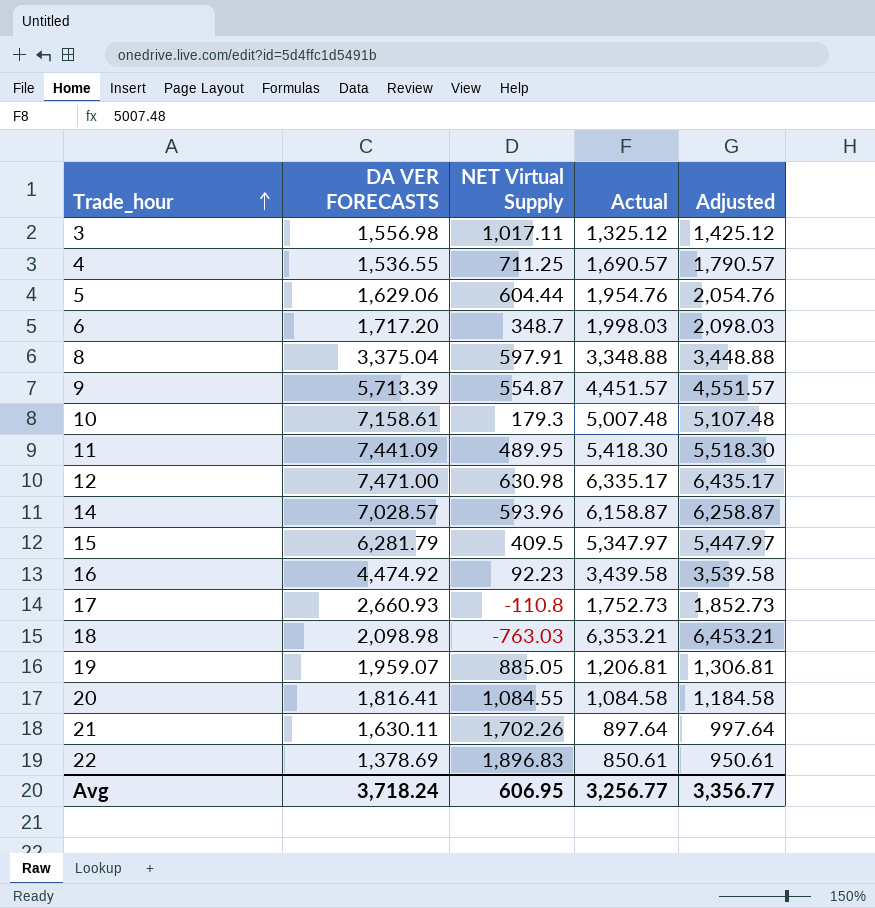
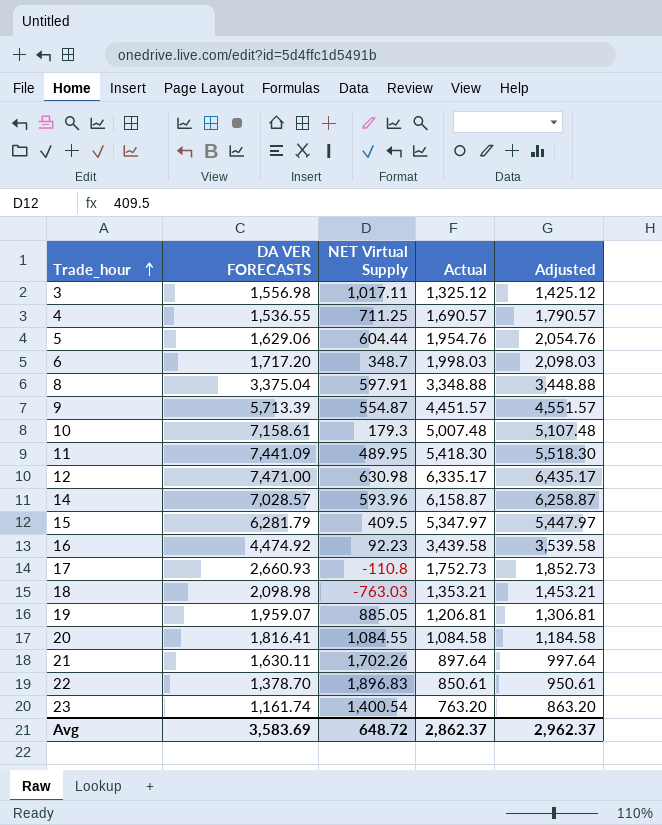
18 | Actual: 6,353.21 -> 1,353.21
18 | Adjusted: 6,453.21 -> 1,453.21
22 | DA VER FORECASTS: 1,378.69 -> 1,378.70
row 23: none -> 1,161.74 | 1,400.54 | 763.20 | 863.20
Avg | DA VER FORECASTS: 3,718.24 -> 3,583.69
Avg | NET Virtual Supply: 606.95 -> 648.72
Avg | Actual: 3,256.77 -> 2,862.37
Avg | Adjusted: 3,356.77 -> 2,962.37

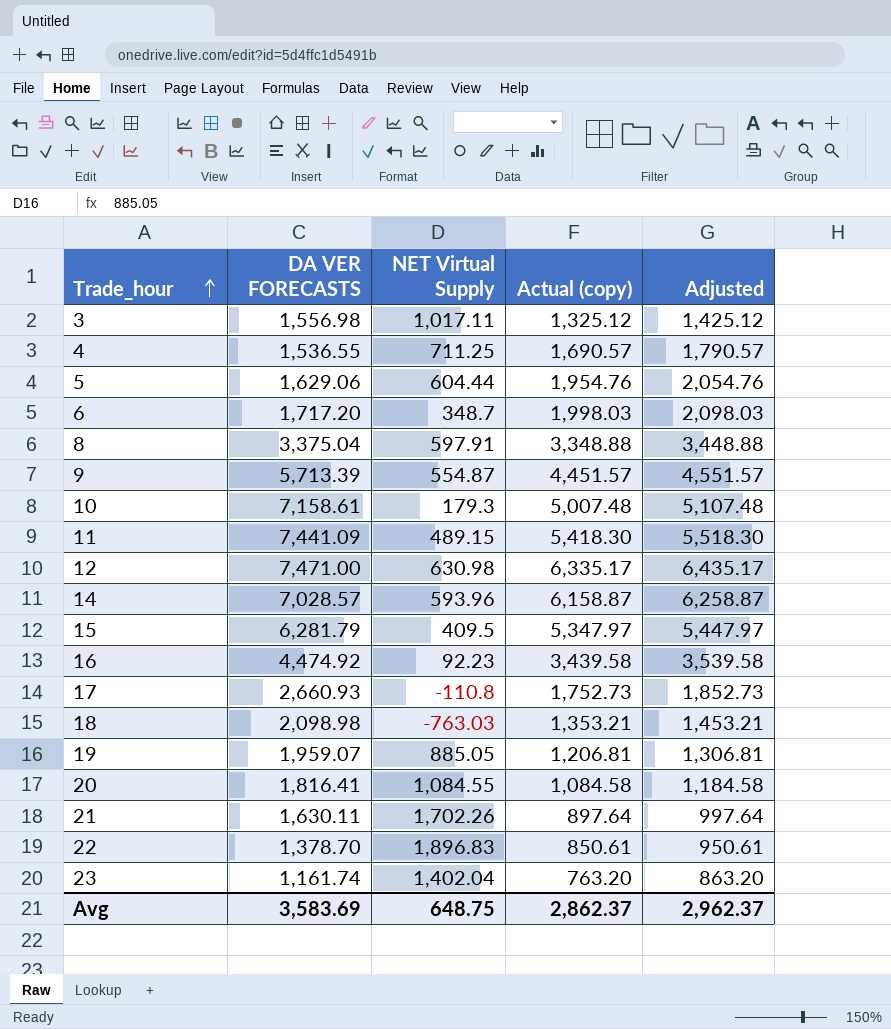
column name: Actual -> Actual (copy)
11 | NET Virtual Supply: 489.95 -> 489.15
23 | NET Virtual Supply: 1,400.54 -> 1,402.04
Avg | NET Virtual Supply: 648.72 -> 648.75

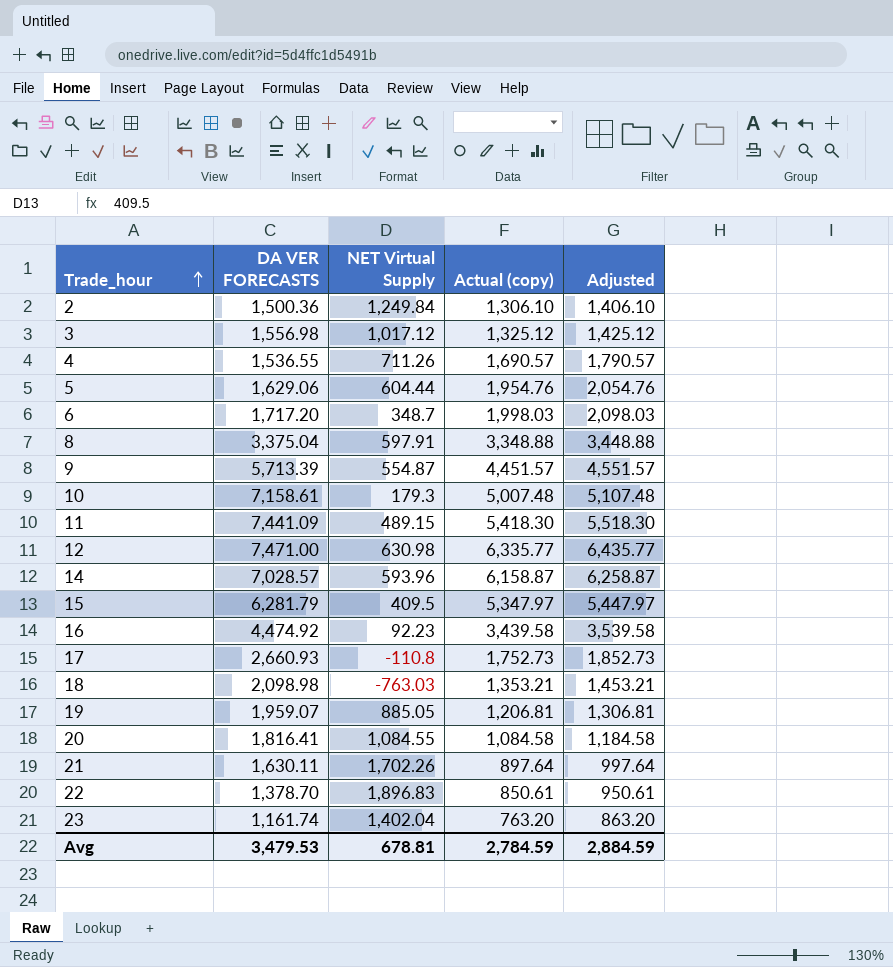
row 2: none -> 1,500.36 | 1,249.84 | 1,306.10 | 1,406.10
3 | NET Virtual Supply: 1,017.11 -> 1,017.12
4 | NET Virtual Supply: 711.25 -> 711.26
12 | Actual (copy): 6,335.17 -> 6,335.77
12 | Adjusted: 6,435.17 -> 6,435.77
Avg | DA VER FORECASTS: 3,583.69 -> 3,479.53
Avg | NET Virtual Supply: 648.75 -> 678.81
Avg | Actual (copy): 2,862.37 -> 2,784.59
Avg | Adjusted: 2,962.37 -> 2,884.59

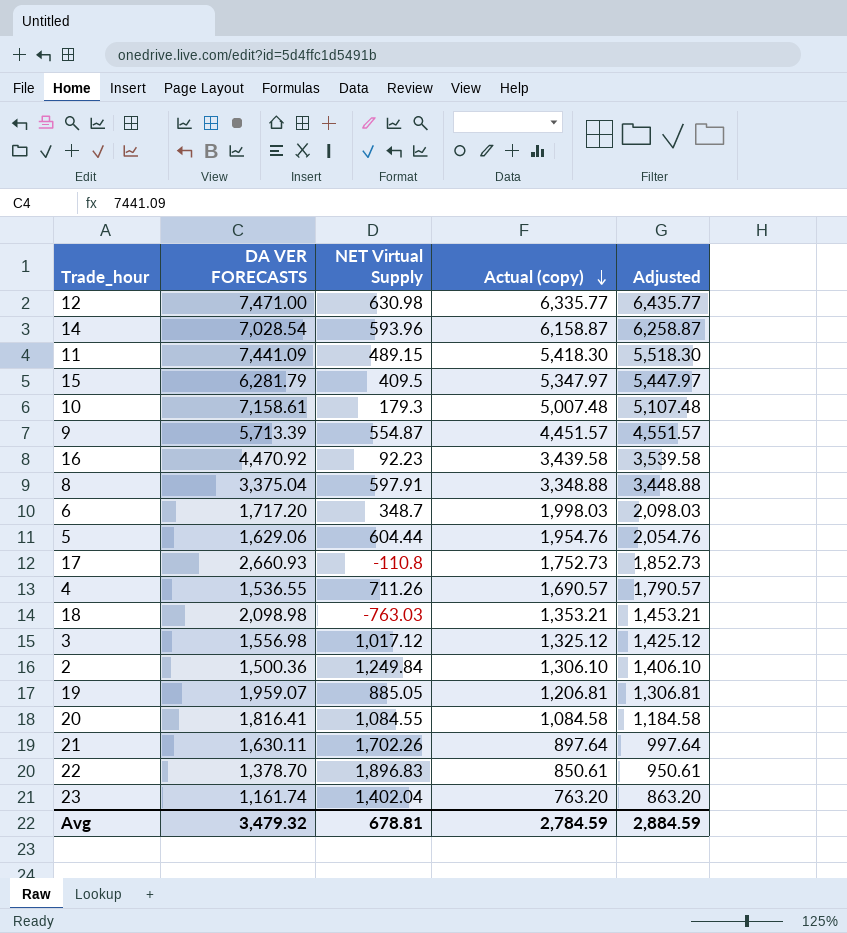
row order: Trade_hour ascending -> Actual (copy) descending
14 | DA VER FORECASTS: 7,028.57 -> 7,028.54
16 | DA VER FORECASTS: 4,474.92 -> 4,470.92
Avg | DA VER FORECASTS: 3,479.53 -> 3,479.32

